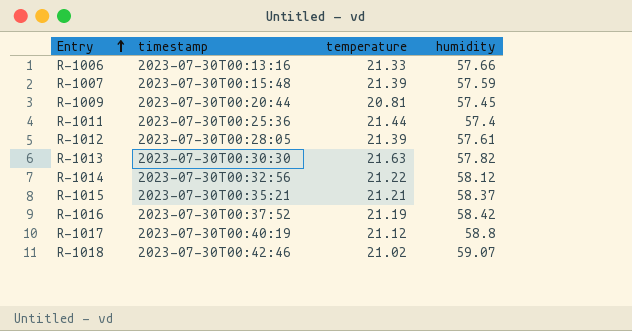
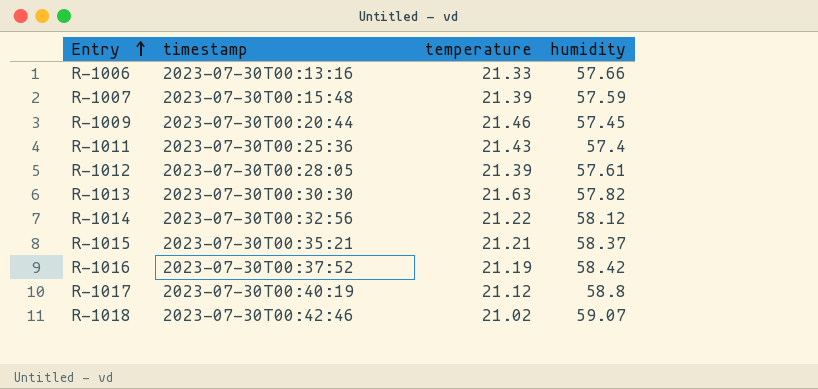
R-1009 | temperature: 20.81 -> 21.46
R-1011 | temperature: 21.44 -> 21.43

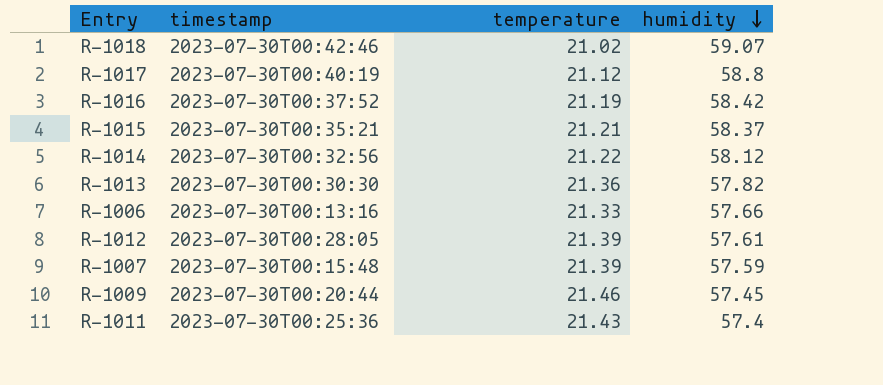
row order: Entry ascending -> humidity descending
R-1013 | temperature: 21.63 -> 21.36

